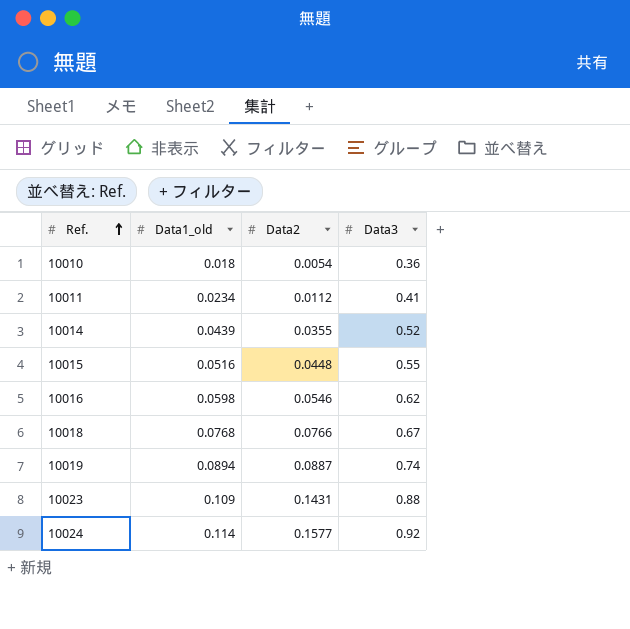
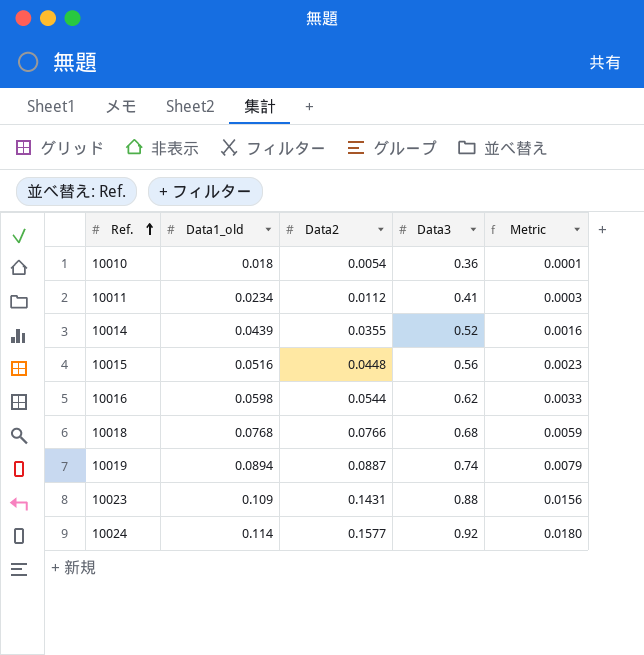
column Metric | formula: none -> [Data1_old] * [Data2]
10015 | Data3: 0.55 -> 0.56
10016 | Data2: 0.0546 -> 0.0544
10018 | Data3: 0.67 -> 0.68

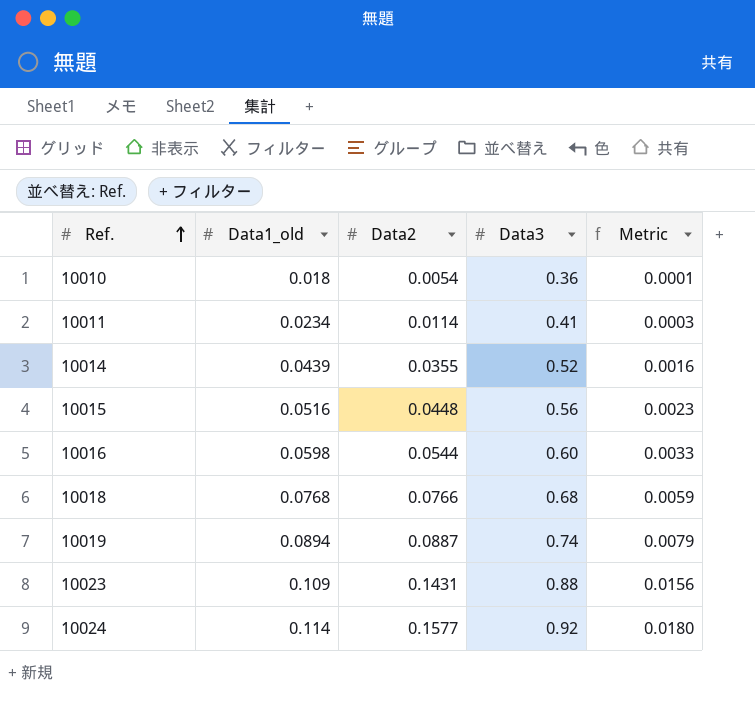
10011 | Data2: 0.0112 -> 0.0114
10016 | Data3: 0.62 -> 0.60

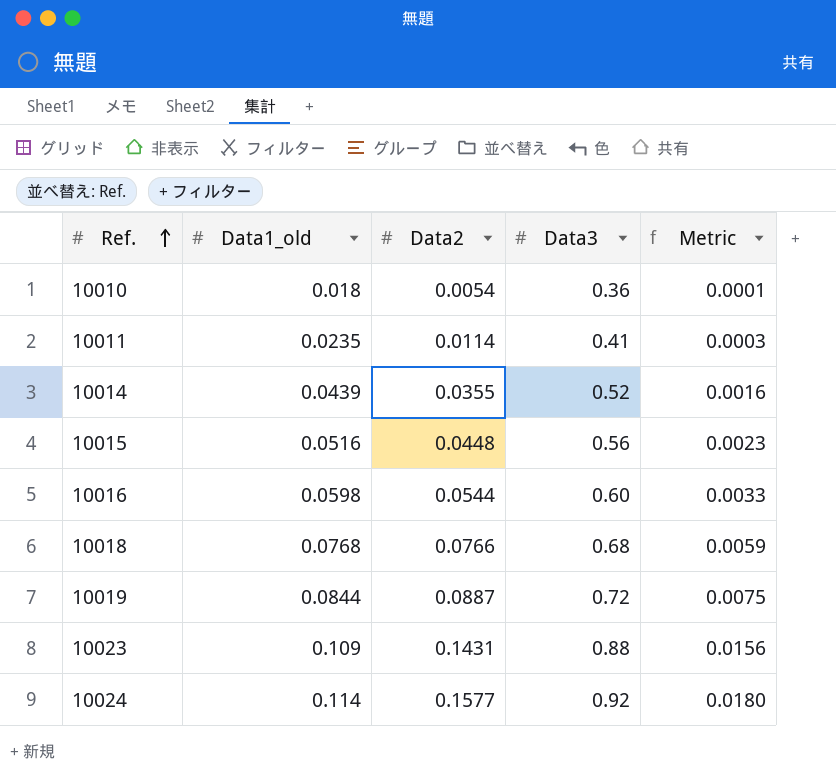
10011 | Data1_old: 0.0234 -> 0.0235
10019 | Data1_old: 0.0894 -> 0.0844
10019 | Data3: 0.74 -> 0.72
10019 | Metric: 0.0079 -> 0.0075

